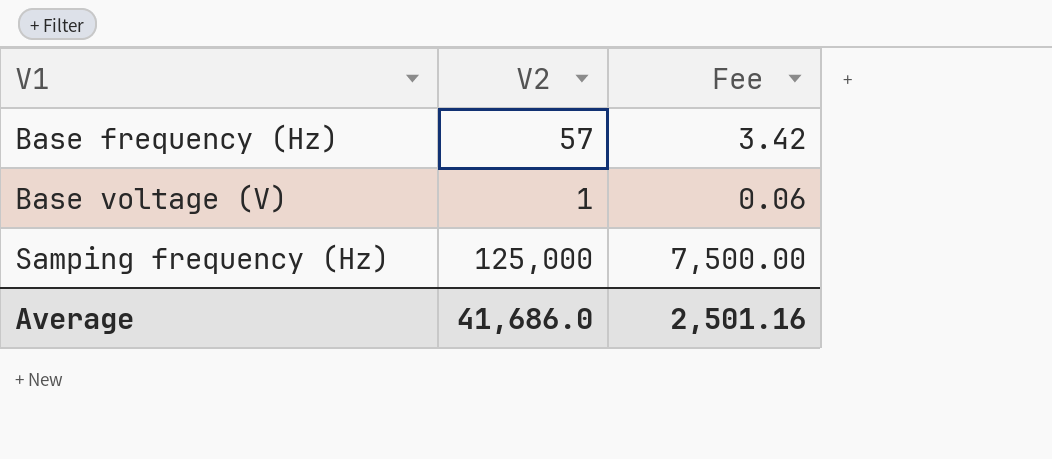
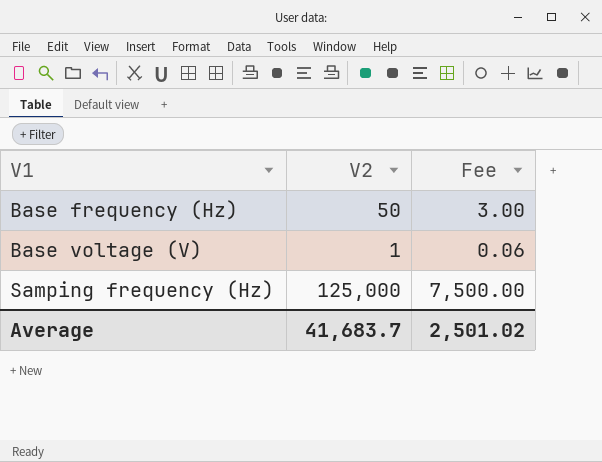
Base frequency (Hz) | V2: 57 -> 50
Base frequency (Hz) | Fee: 3.42 -> 3.00
Average | V2: 41,686.0 -> 41,683.7
Average | Fee: 2,501.16 -> 2,501.02

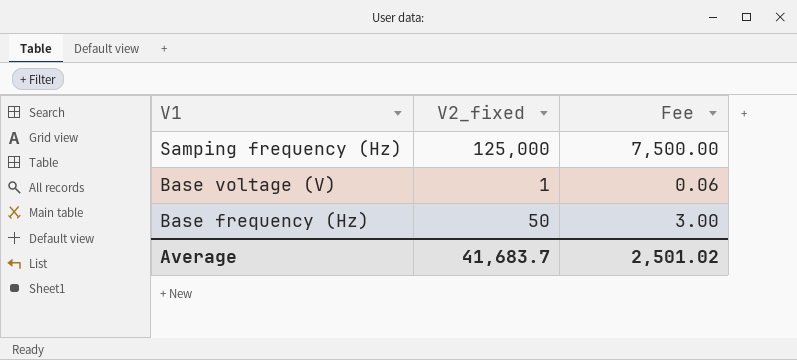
row order: V1 ascending -> V1 descending
column name: V2 -> V2_fixed

